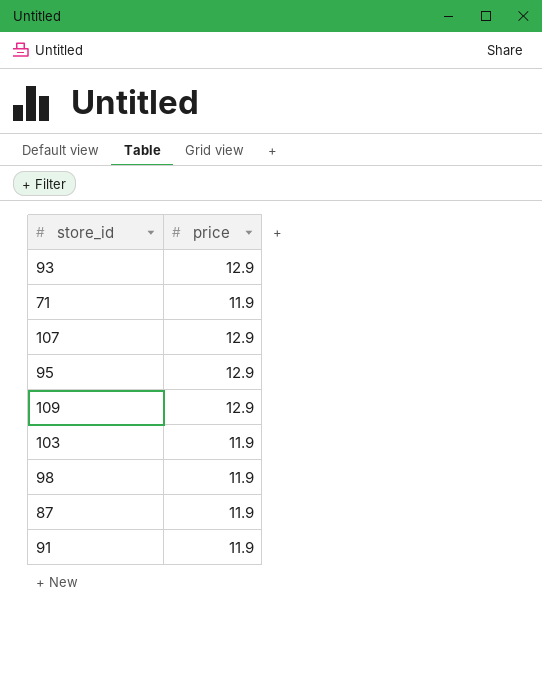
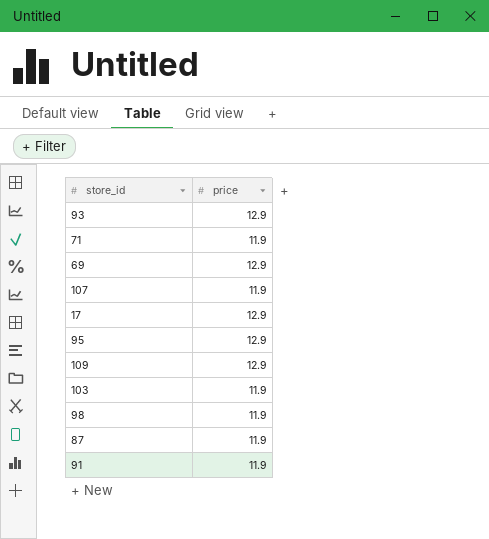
row 69: none -> 12.9
107 | price: 12.9 -> 11.9
row 17: none -> 12.9

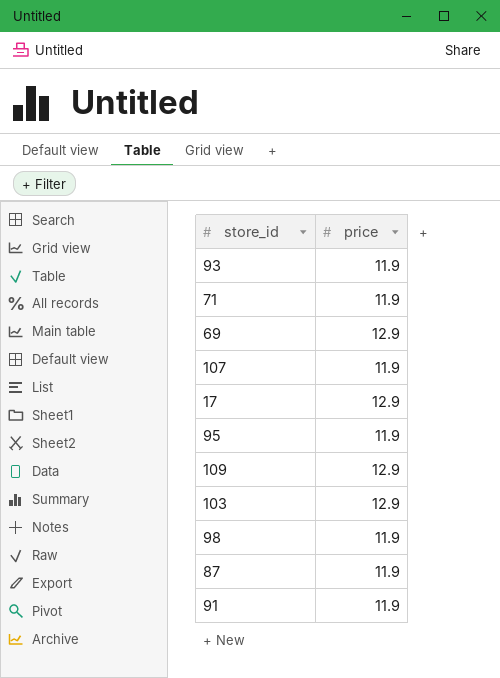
93 | price: 12.9 -> 11.9
95 | price: 12.9 -> 11.9
103 | price: 11.9 -> 12.9

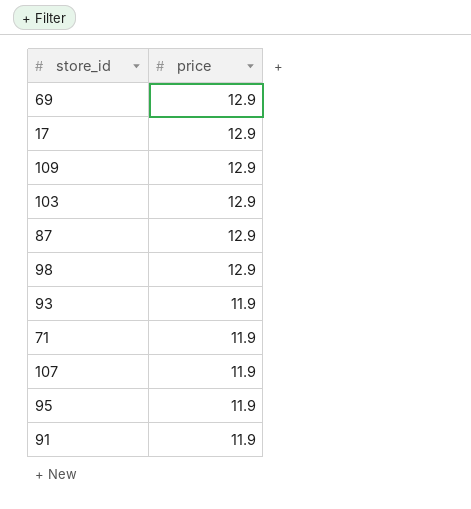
row order: none -> price descending
87 | price: 11.9 -> 12.9
98 | price: 11.9 -> 12.9

